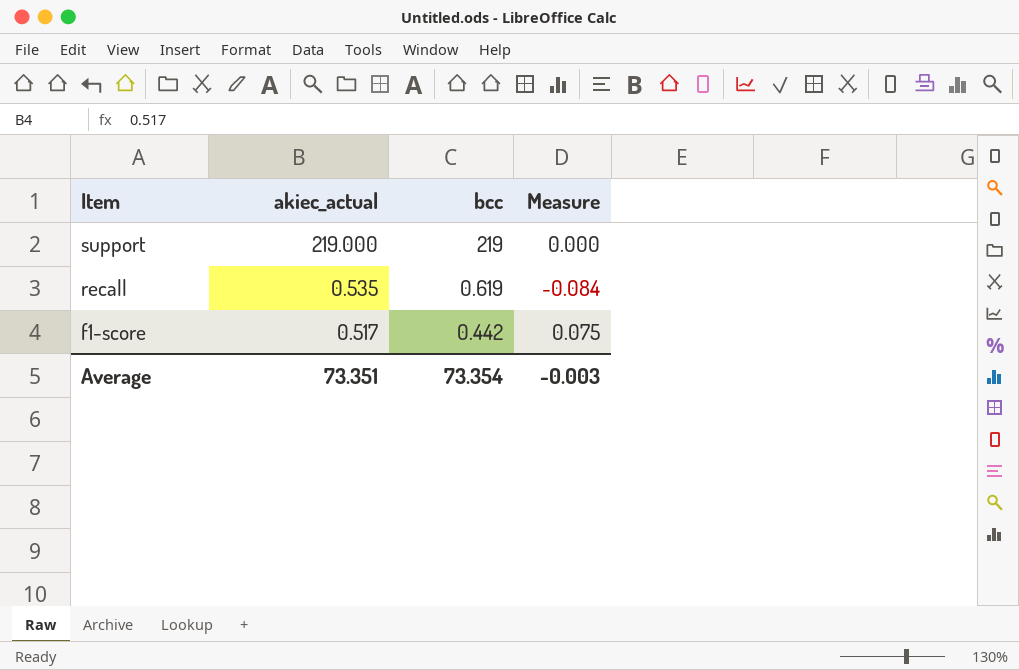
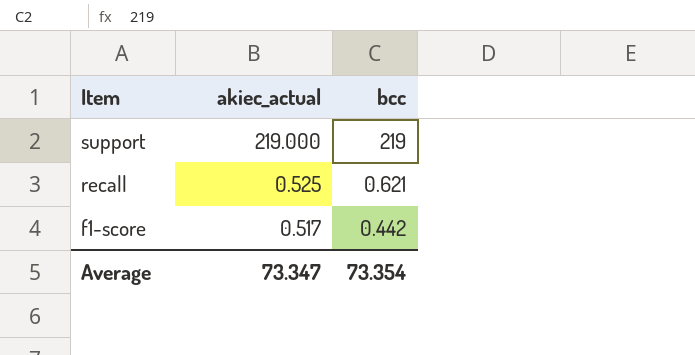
column Measure | formula: [akiec_actual] - [bcc] -> none
recall | akiec_actual: 0.535 -> 0.525
recall | bcc: 0.619 -> 0.621
Average | akiec_actual: 73.351 -> 73.347

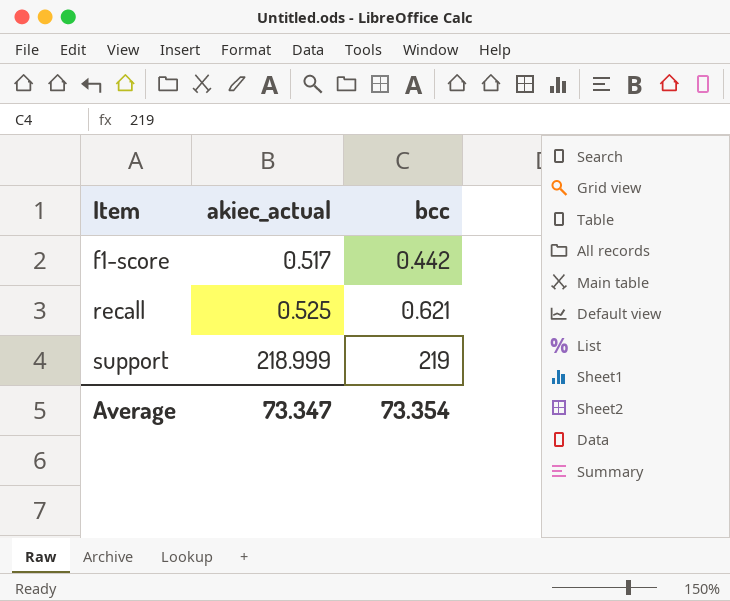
row order: Item descending -> Item ascending
support | akiec_actual: 219.000 -> 218.999

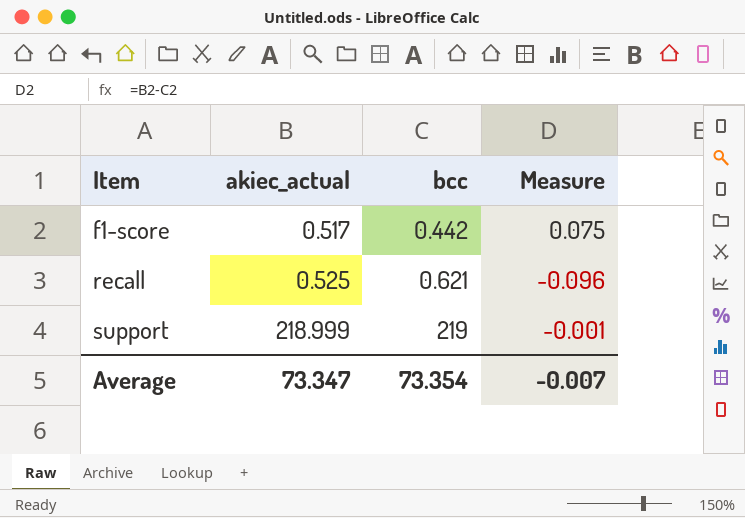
column Measure | formula: none -> [akiec_actual] - [bcc]

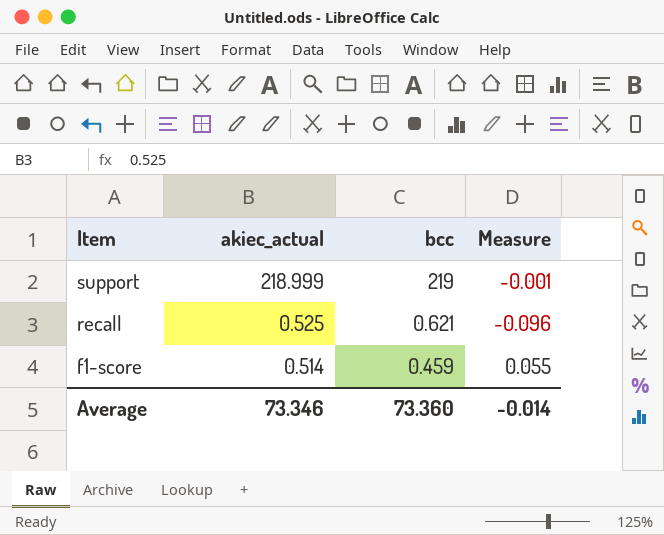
row order: Item ascending -> Item descending
f1-score | akiec_actual: 0.517 -> 0.514
f1-score | bcc: 0.442 -> 0.459
f1-score | Measure: 0.075 -> 0.055
Average | akiec_actual: 73.347 -> 73.346
Average | bcc: 73.354 -> 73.360
Average | Measure: -0.007 -> -0.014

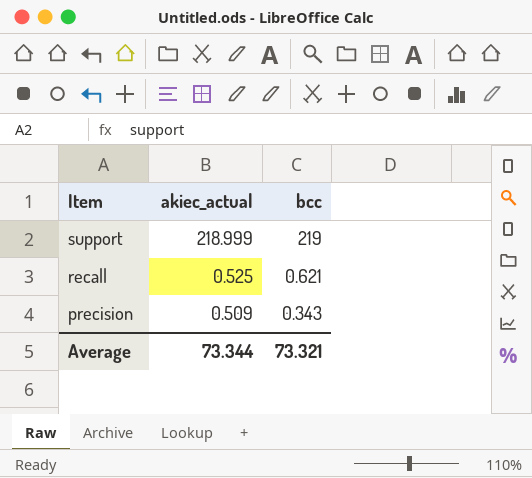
column Measure | formula: [akiec_actual] - [bcc] -> none
row f1-score: 0.514 | 0.459 | 0.055 -> none
row precision: none -> 0.509 | 0.343
Average | akiec_actual: 73.346 -> 73.344
Average | bcc: 73.360 -> 73.321

